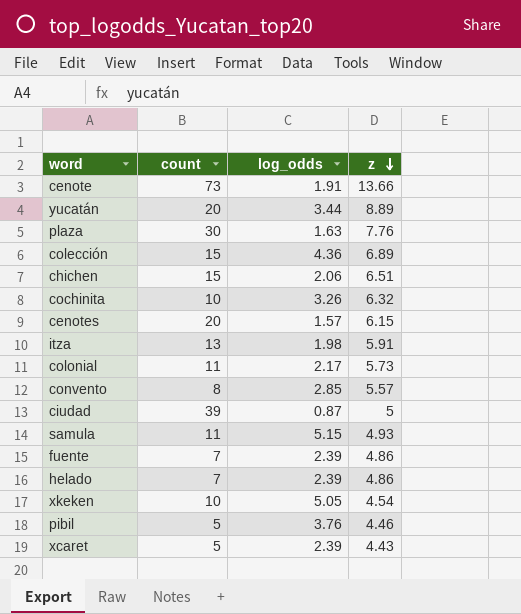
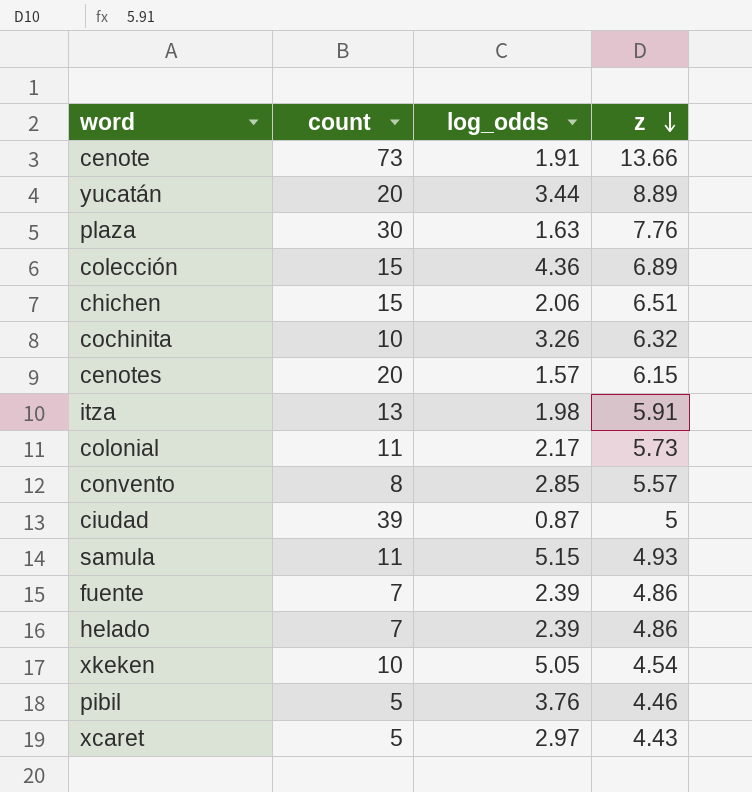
xcaret | log_odds: 2.39 -> 2.97

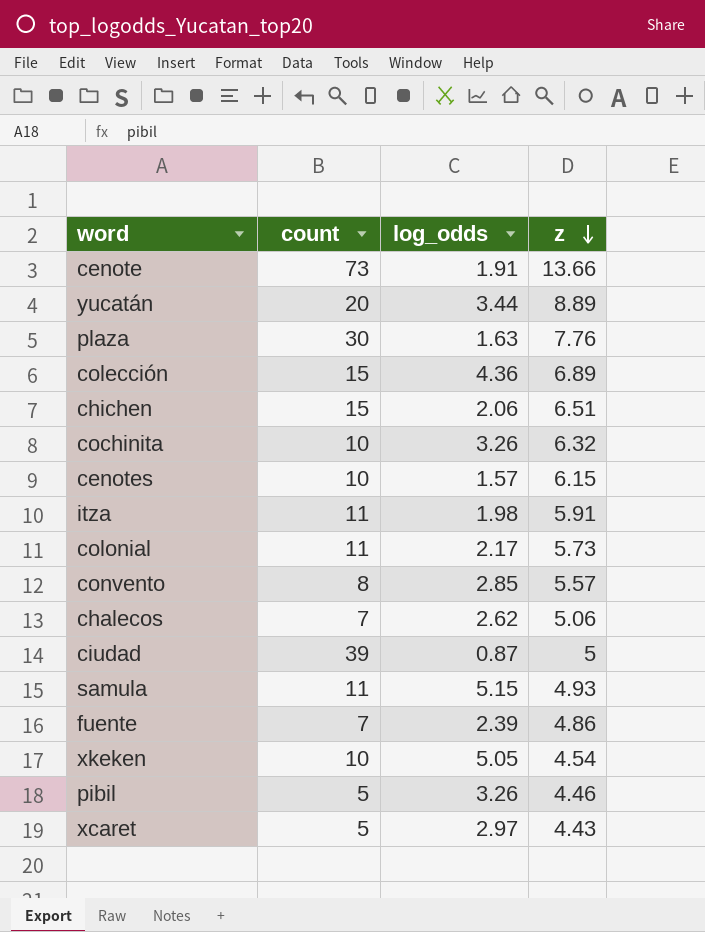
row helado: 7 | 2.39 | 4.86 -> none
cenotes | count: 20 -> 10
itza | count: 13 -> 11
row chalecos: none -> 7 | 2.62 | 5.06
pibil | log_odds: 3.76 -> 3.26

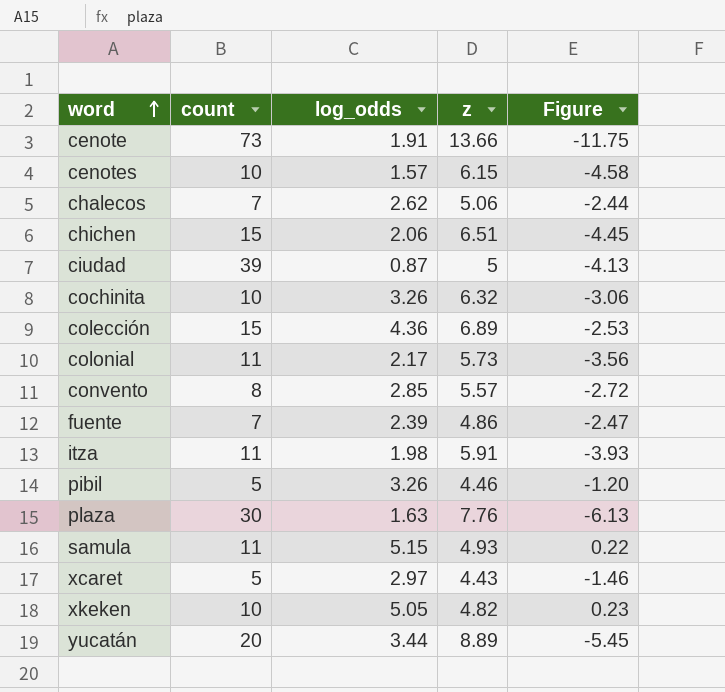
row order: z descending -> word ascending
column Figure | formula: none -> [log_odds] - [z]
xkeken | z: 4.54 -> 4.82

